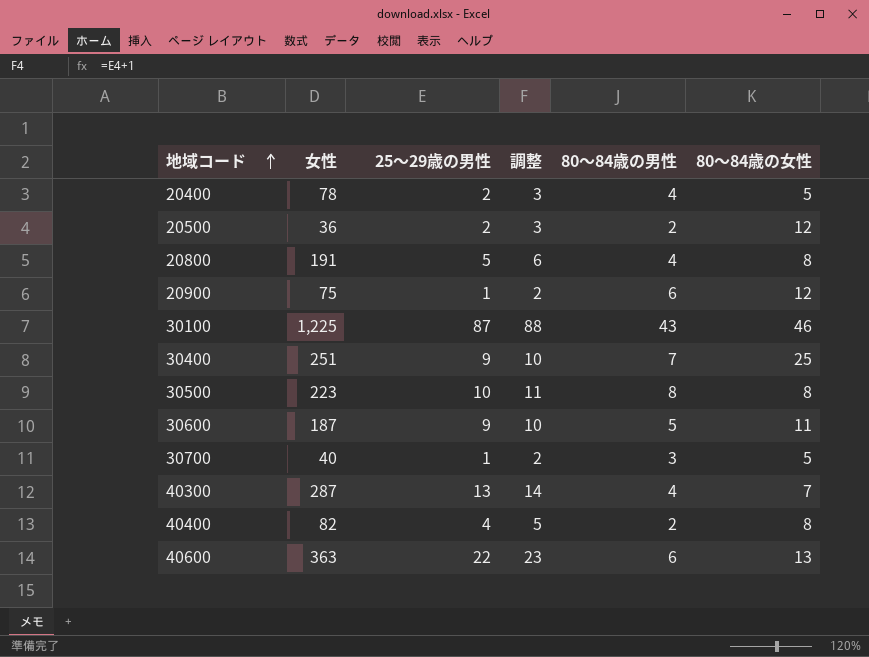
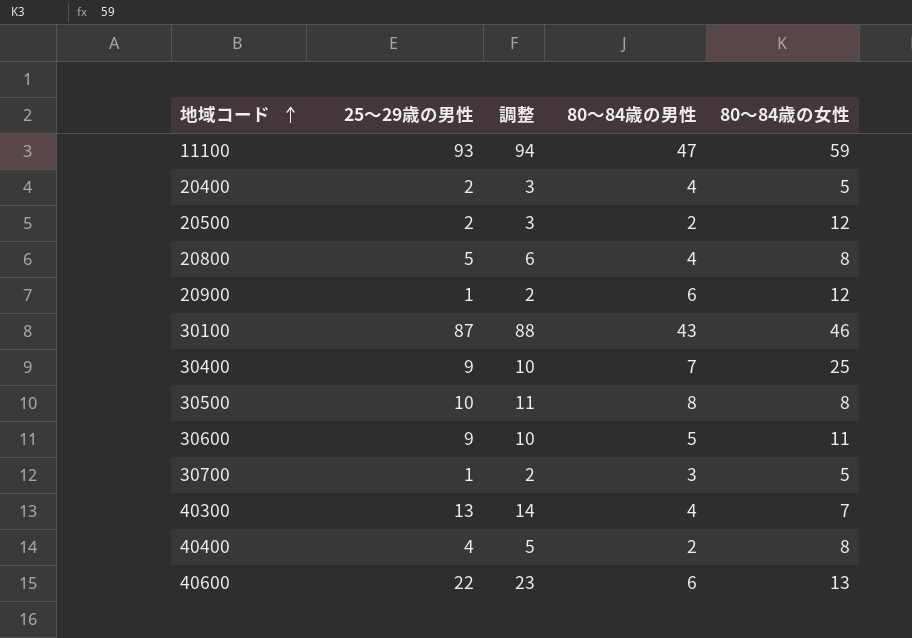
column 女性 | position: 2 -> none
row 11100: none -> 93 | 94 | 47 | 59

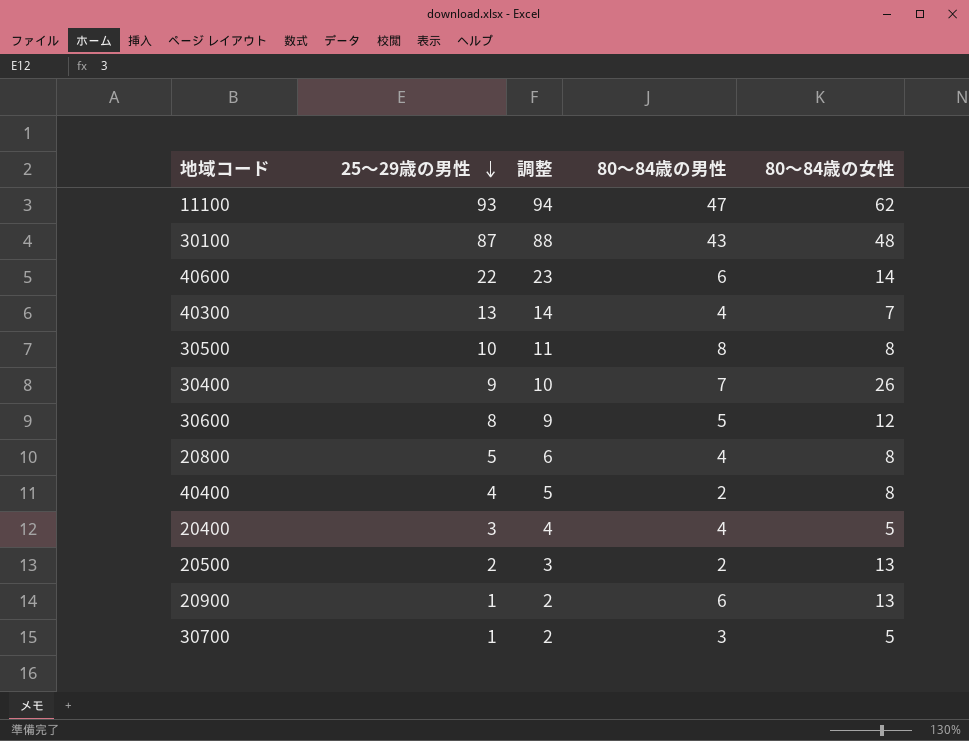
row order: 地域コード ascending -> 25～29歳の男性 descending
11100 | 80～84歳の女性: 59 -> 62
30100 | 80～84歳の女性: 46 -> 48
40600 | 80～84歳の女性: 13 -> 14
30400 | 80～84歳の女性: 25 -> 26
30600 | 25～29歳の男性: 9 -> 8
30600 | 調整: 10 -> 9
30600 | 80～84歳の女性: 11 -> 12
20400 | 25～29歳の男性: 2 -> 3
20400 | 調整: 3 -> 4
20500 | 80～84歳の女性: 12 -> 13
20900 | 80～84歳の女性: 12 -> 13

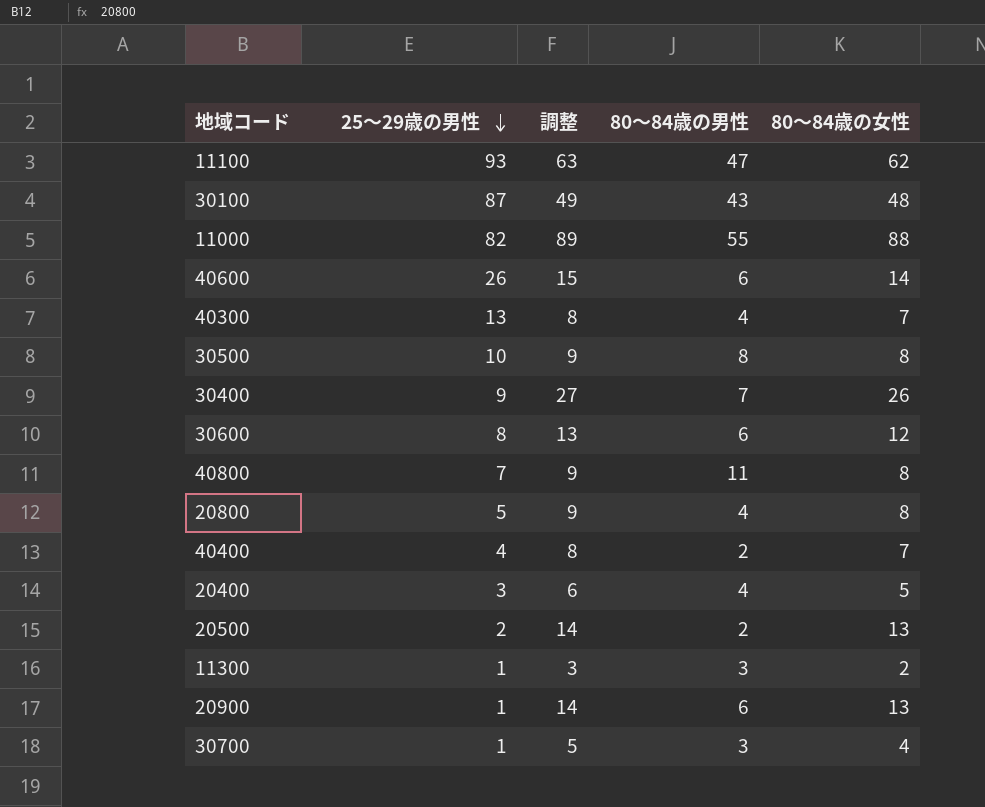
column 調整 | formula: [25～29歳の男性] + 1 -> [80～84歳の女性] + 1
row 11000: none -> 82 | 89 | 55 | 88
40600 | 25～29歳の男性: 22 -> 26
30600 | 80～84歳の男性: 5 -> 6
row 40800: none -> 7 | 9 | 11 | 8
40400 | 80～84歳の女性: 8 -> 7
row 11300: none -> 1 | 3 | 3 | 2
30700 | 80～84歳の女性: 5 -> 4

